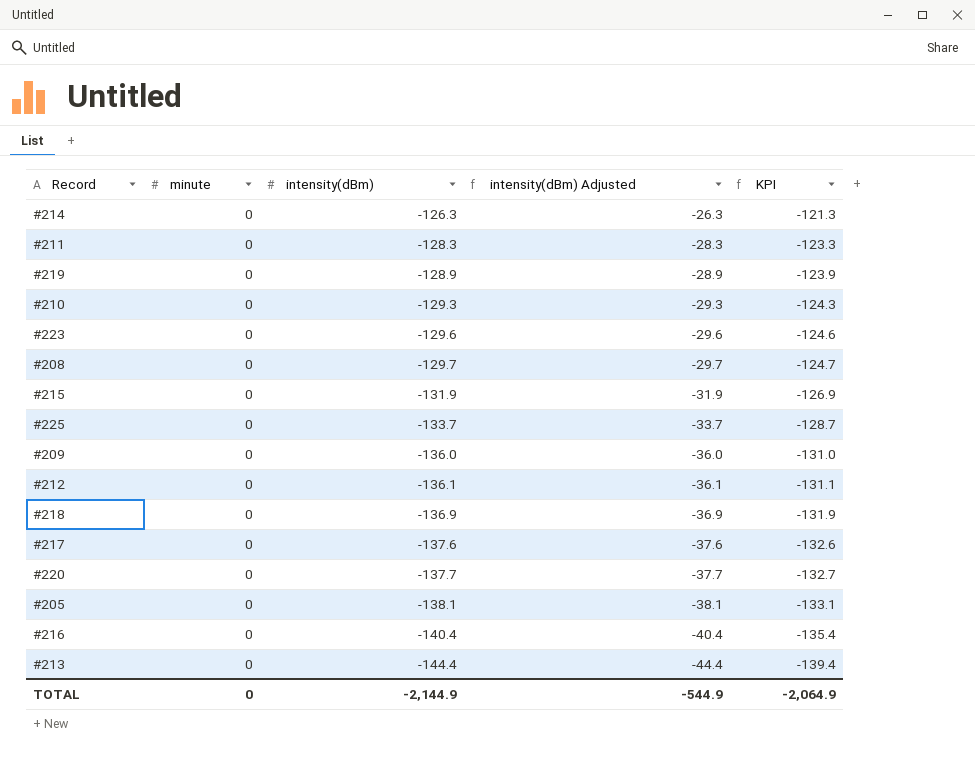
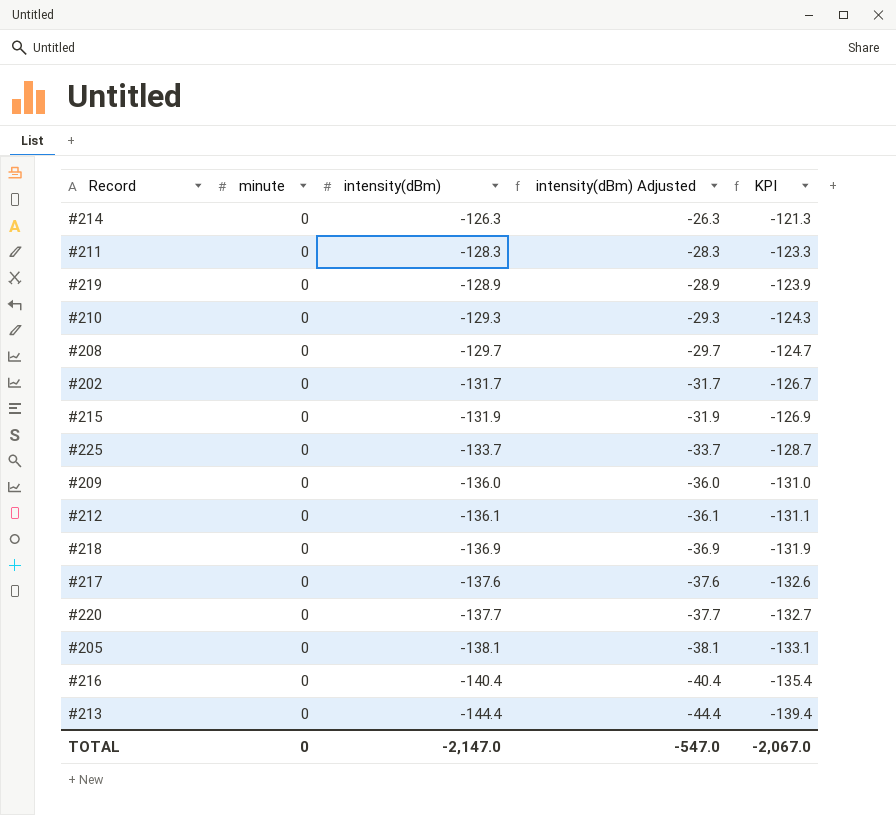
row #223: 0 | -129.6 | -29.6 | -124.6 -> none
row #202: none -> 0 | -131.7 | -31.7 | -126.7
TOTAL | intensity(dBm): -2,144.9 -> -2,147.0
TOTAL | intensity(dBm) Adjusted: -544.9 -> -547.0
TOTAL | KPI: -2,064.9 -> -2,067.0

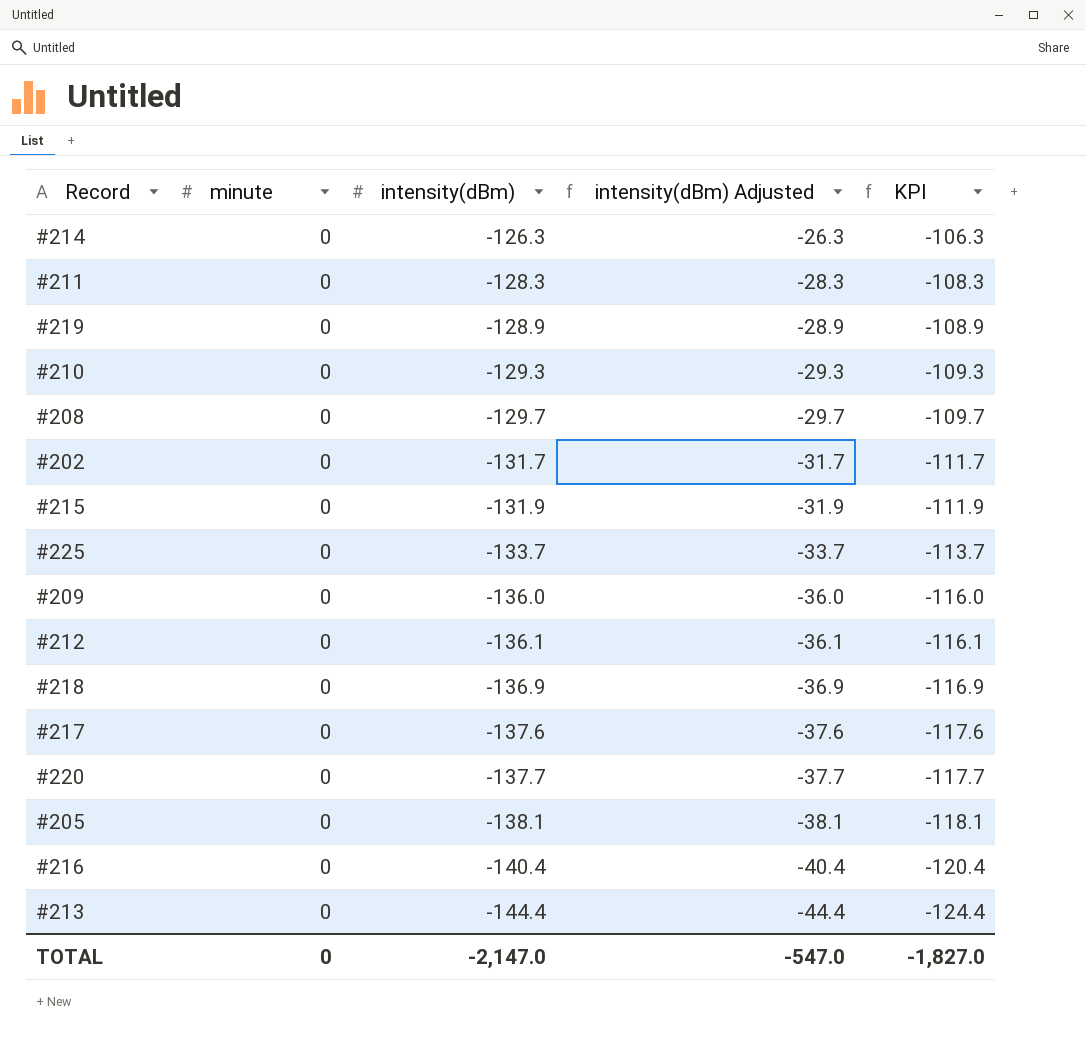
column KPI | formula: [intensity(dBm)] + 5 -> [intensity(dBm)] + 20
TOTAL | KPI: -2,067.0 -> -1,827.0

